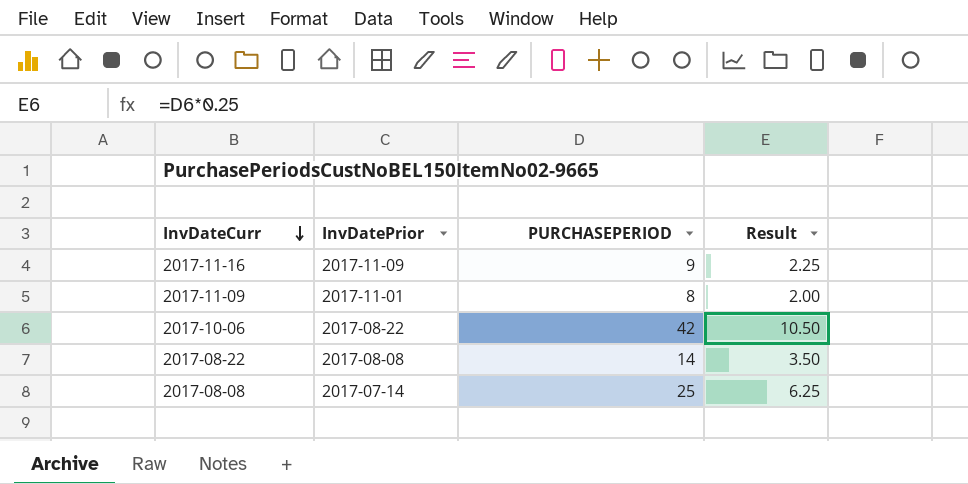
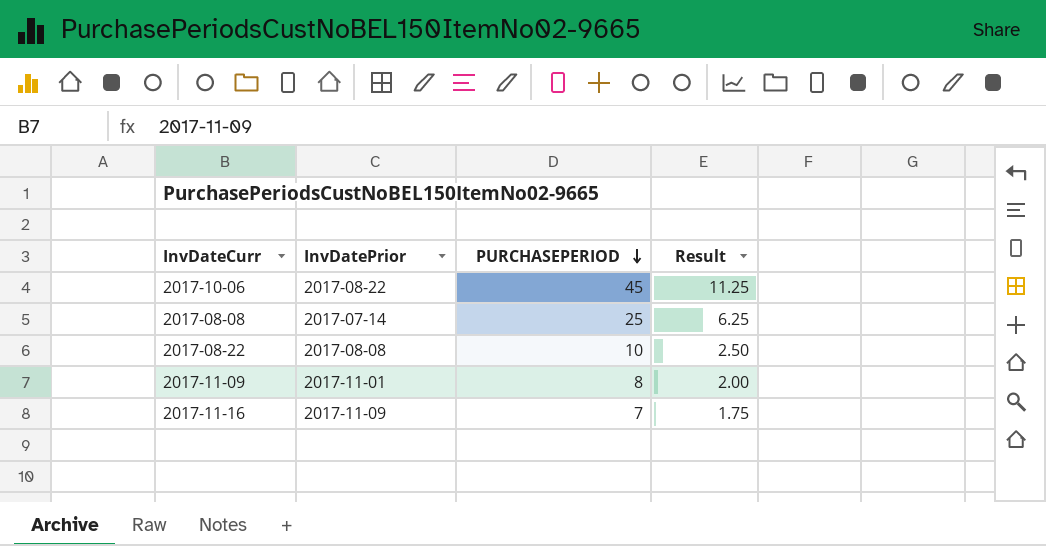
row order: InvDateCurr descending -> PURCHASEPERIOD descending
2017-10-06 | PURCHASEPERIOD: 42 -> 45
2017-10-06 | Result: 10.50 -> 11.25
2017-08-22 | PURCHASEPERIOD: 14 -> 10
2017-08-22 | Result: 3.50 -> 2.50
2017-11-16 | PURCHASEPERIOD: 9 -> 7
2017-11-16 | Result: 2.25 -> 1.75

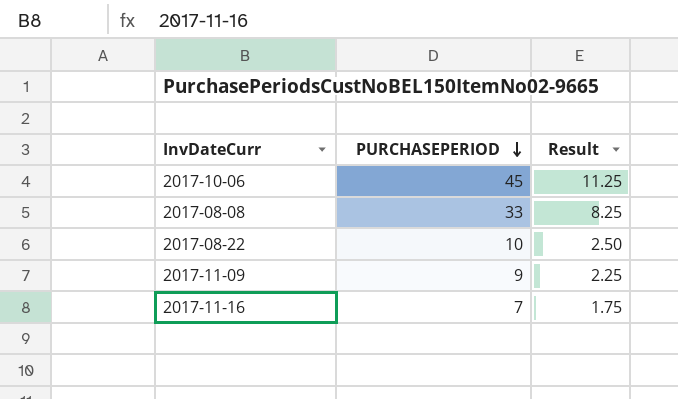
column InvDatePrior | position: 2 -> none
2017-08-08 | PURCHASEPERIOD: 25 -> 33
2017-08-08 | Result: 6.25 -> 8.25
2017-11-09 | PURCHASEPERIOD: 8 -> 9
2017-11-09 | Result: 2.00 -> 2.25

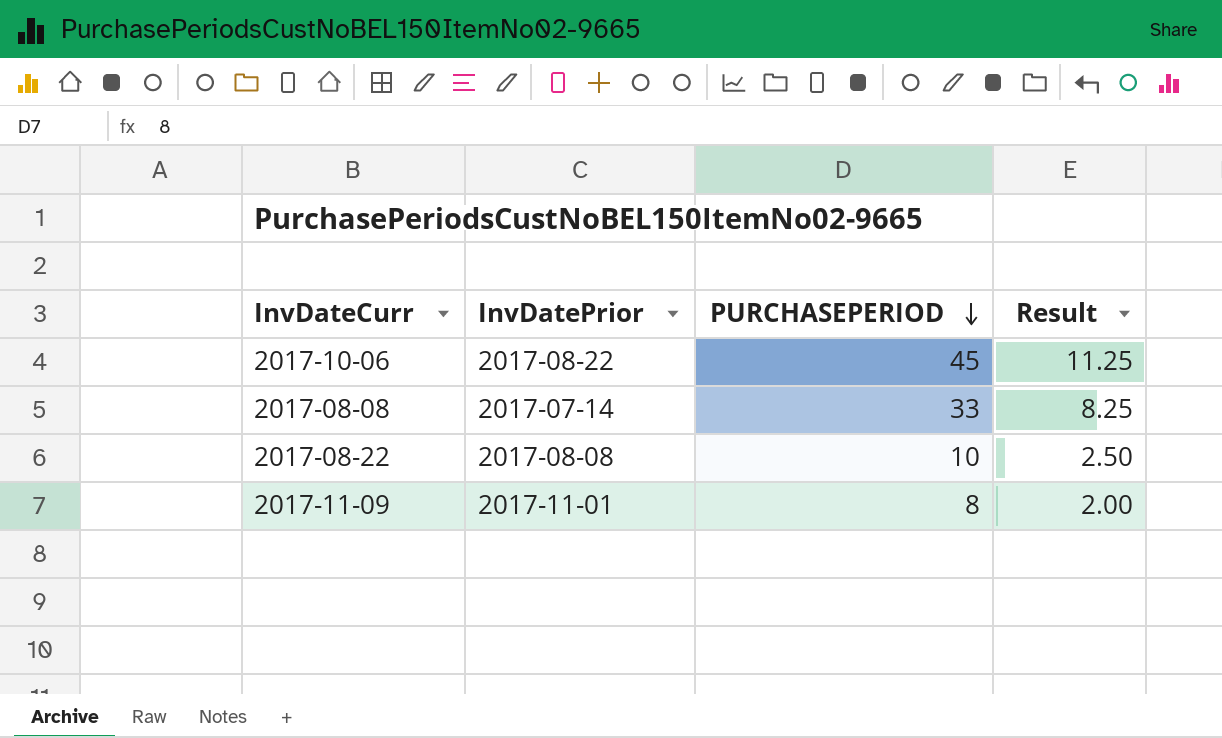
column InvDatePrior | position: none -> 2
row 2017-11-16: 7 | 1.75 -> none
2017-11-09 | PURCHASEPERIOD: 9 -> 8
2017-11-09 | Result: 2.25 -> 2.00

